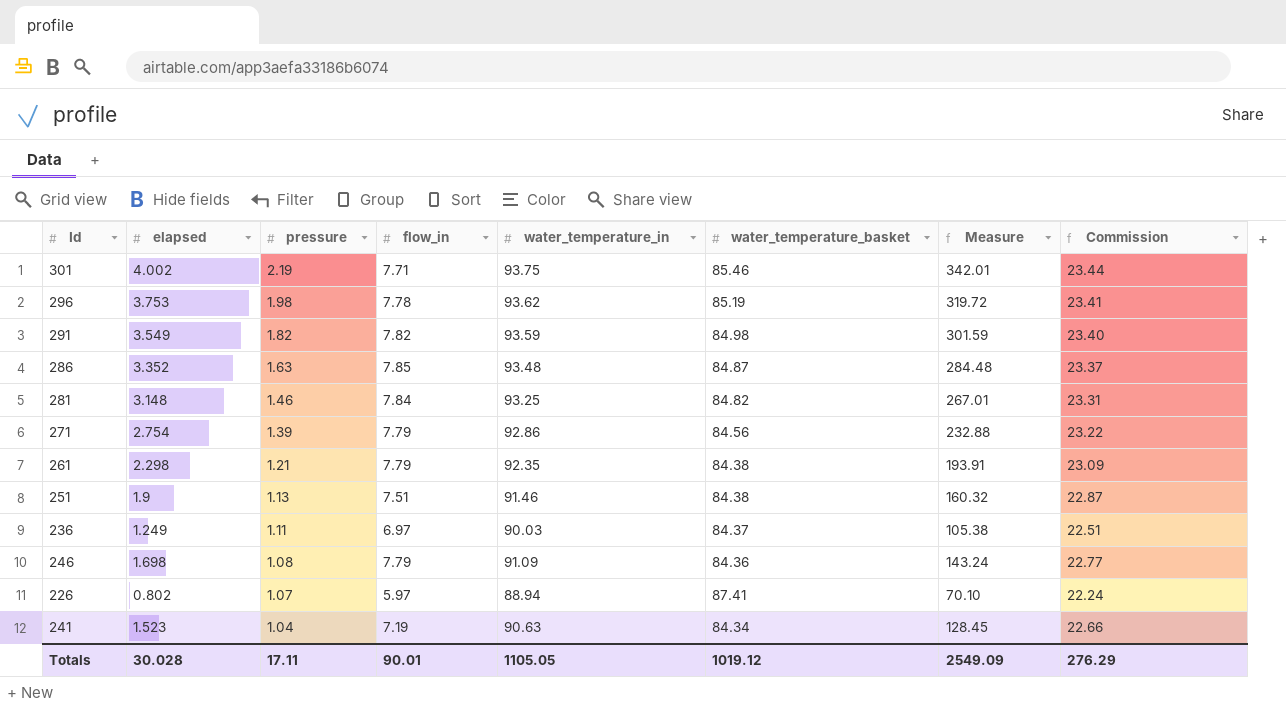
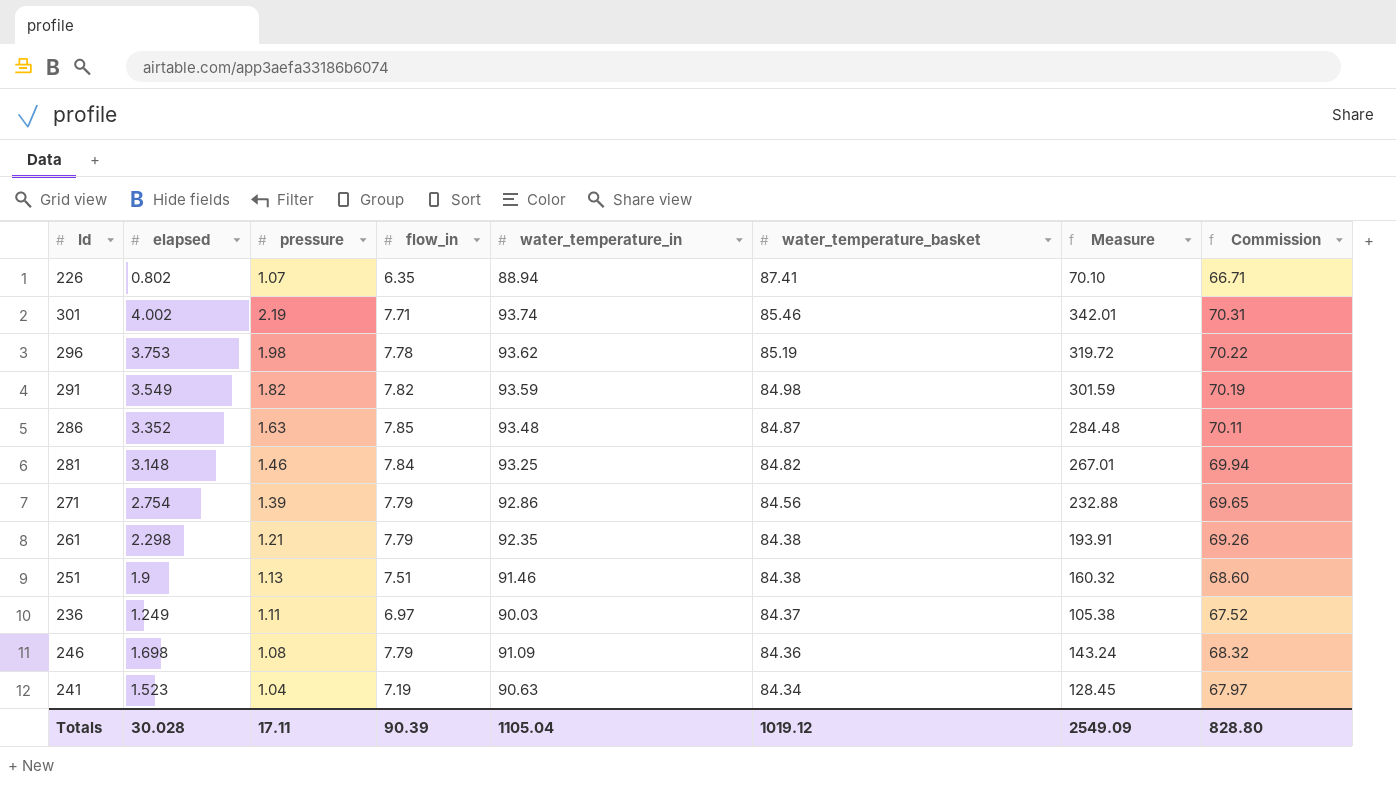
row order: pressure descending -> water_temperature_basket descending
column Commission | formula: [water_temperature_in] * 0.25 -> [water_temperature_in] * 0.75
226 | flow_in: 5.97 -> 6.35
301 | water_temperature_in: 93.75 -> 93.74
Totals | flow_in: 90.01 -> 90.39
Totals | water_temperature_in: 1105.05 -> 1105.04
Totals | Commission: 276.29 -> 828.80

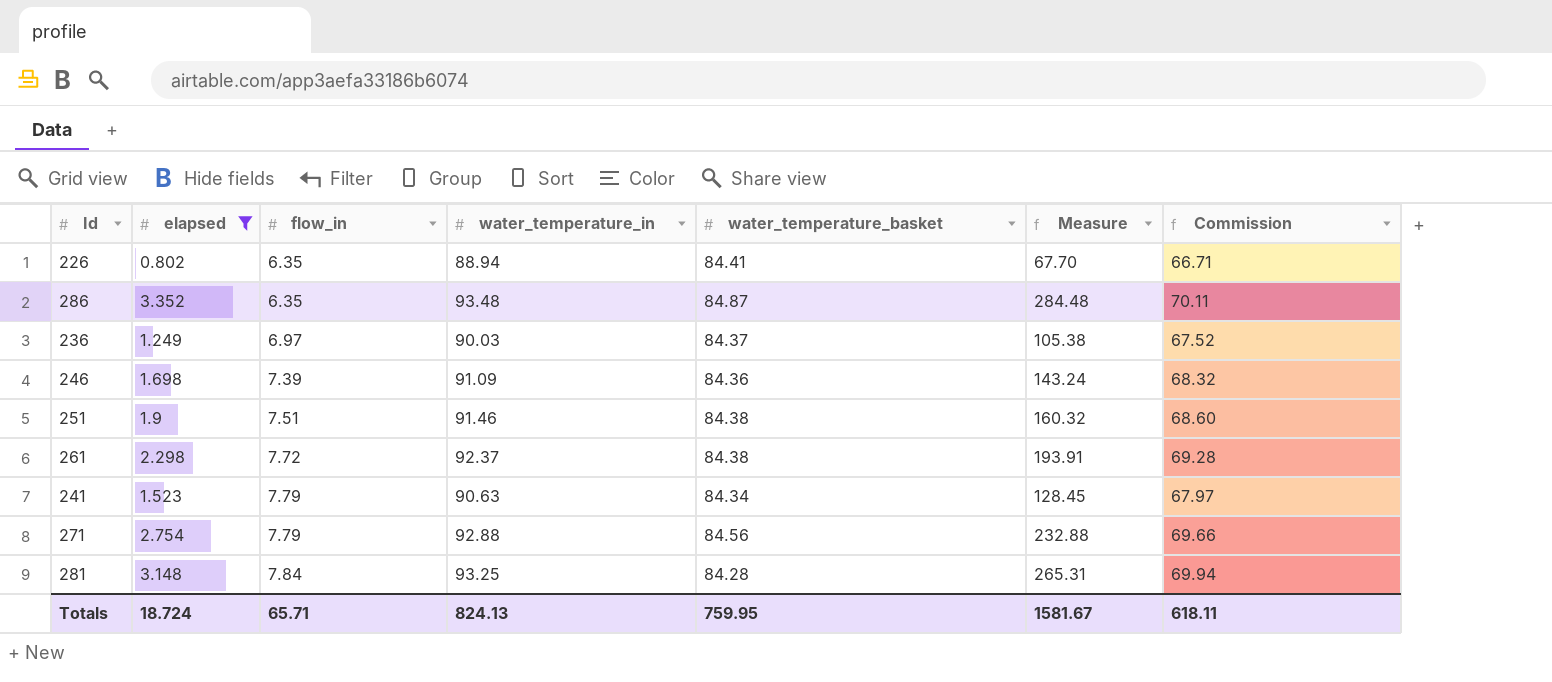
filter: none -> elapsed <= 3.352
row order: water_temperature_basket descending -> flow_in ascending
column pressure | position: 3 -> none
226 | water_temperature_basket: 87.41 -> 84.41
226 | Measure: 70.10 -> 67.70
286 | flow_in: 7.85 -> 6.35
246 | flow_in: 7.79 -> 7.39
261 | flow_in: 7.79 -> 7.72
261 | water_temperature_in: 92.35 -> 92.37
261 | Commission: 69.26 -> 69.28
241 | flow_in: 7.19 -> 7.79
271 | water_temperature_in: 92.86 -> 92.88
271 | Commission: 69.65 -> 69.66
281 | water_temperature_basket: 84.82 -> 84.28
281 | Measure: 267.01 -> 265.31
Totals | elapsed: 30.028 -> 18.724
Totals | flow_in: 90.39 -> 65.71
Totals | water_temperature_in: 1105.04 -> 824.13
Totals | water_temperature_basket: 1019.12 -> 759.95
Totals | Measure: 2549.09 -> 1581.67
Totals | Commission: 828.80 -> 618.11

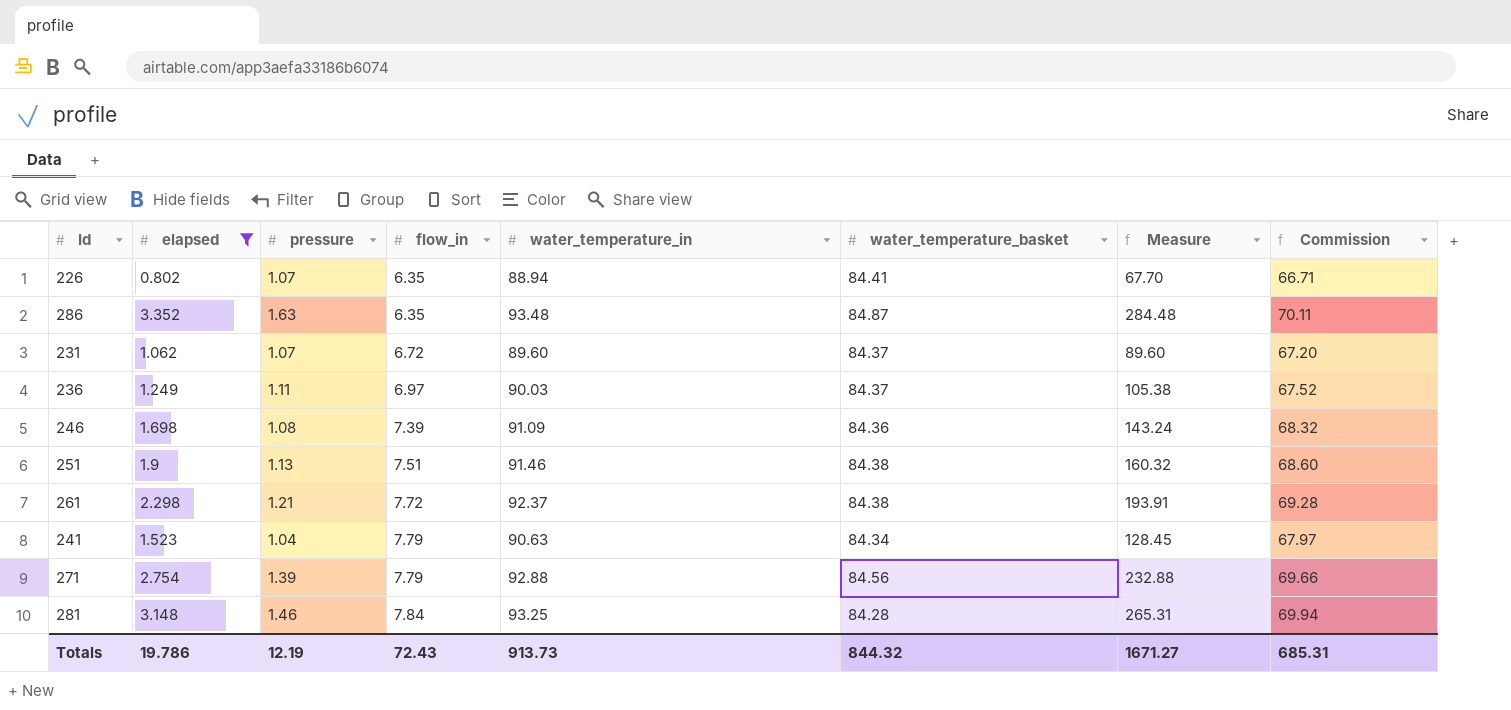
column pressure | position: none -> 3
row 231: none -> 1.062 | 1.07 | 6.72 | 89.60 | 84.37 | 89.60 | 67.20
Totals | elapsed: 18.724 -> 19.786
Totals | flow_in: 65.71 -> 72.43
Totals | water_temperature_in: 824.13 -> 913.73
Totals | water_temperature_basket: 759.95 -> 844.32
Totals | Measure: 1581.67 -> 1671.27
Totals | Commission: 618.11 -> 685.31

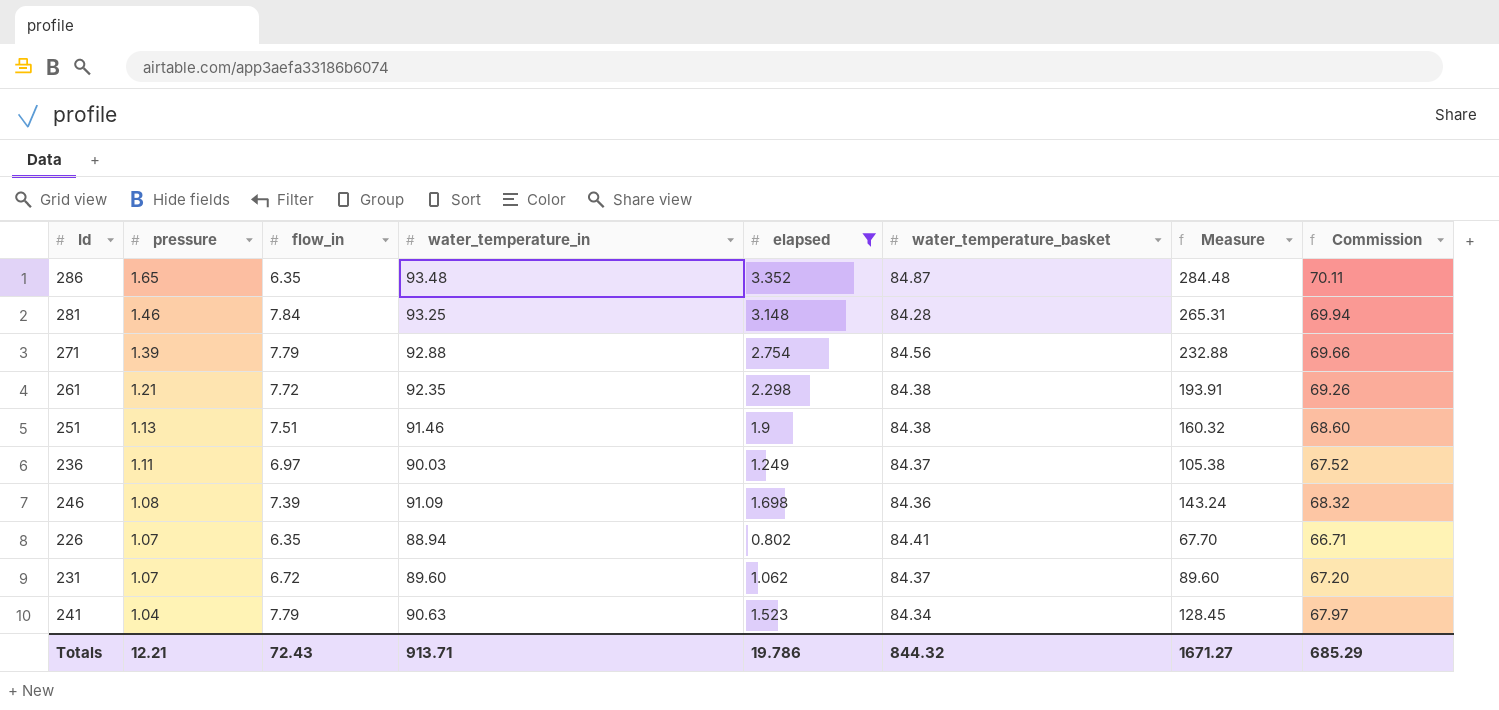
row order: flow_in ascending -> pressure descending
column elapsed | position: 2 -> 5
286 | pressure: 1.63 -> 1.65
261 | water_temperature_in: 92.37 -> 92.35
261 | Commission: 69.28 -> 69.26
Totals | pressure: 12.19 -> 12.21
Totals | water_temperature_in: 913.73 -> 913.71
Totals | Commission: 685.31 -> 685.29

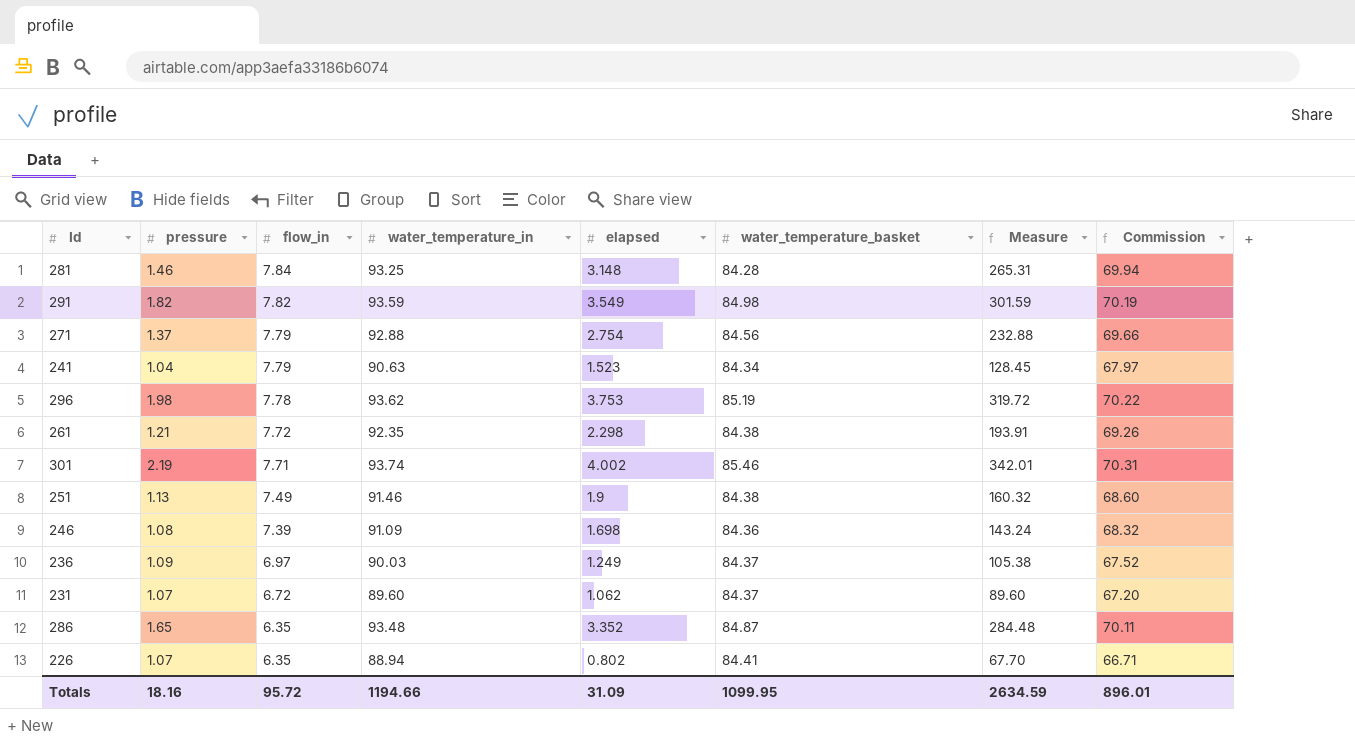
filter: elapsed <= 3.352 -> none
row order: pressure descending -> flow_in descending
271 | pressure: 1.39 -> 1.37
251 | flow_in: 7.51 -> 7.49
236 | pressure: 1.11 -> 1.09
Totals | pressure: 12.21 -> 18.16
Totals | flow_in: 72.43 -> 95.72
Totals | water_temperature_in: 913.71 -> 1194.66
Totals | elapsed: 19.786 -> 31.09
Totals | water_temperature_basket: 844.32 -> 1099.95
Totals | Measure: 1671.27 -> 2634.59
Totals | Commission: 685.29 -> 896.01

